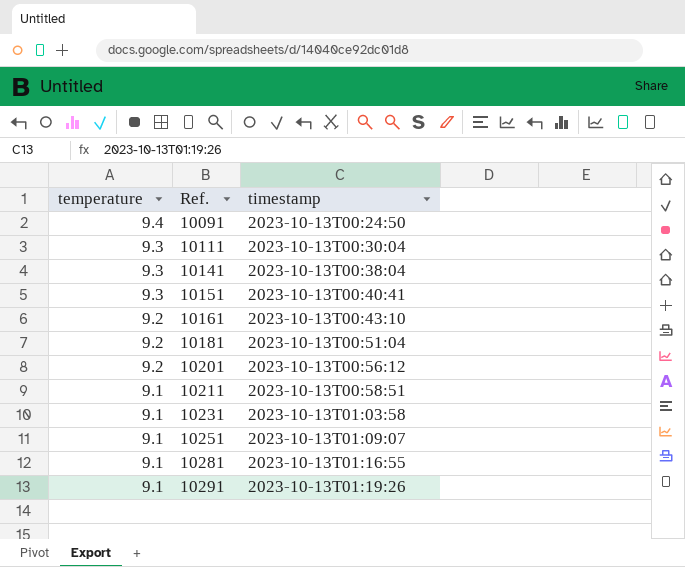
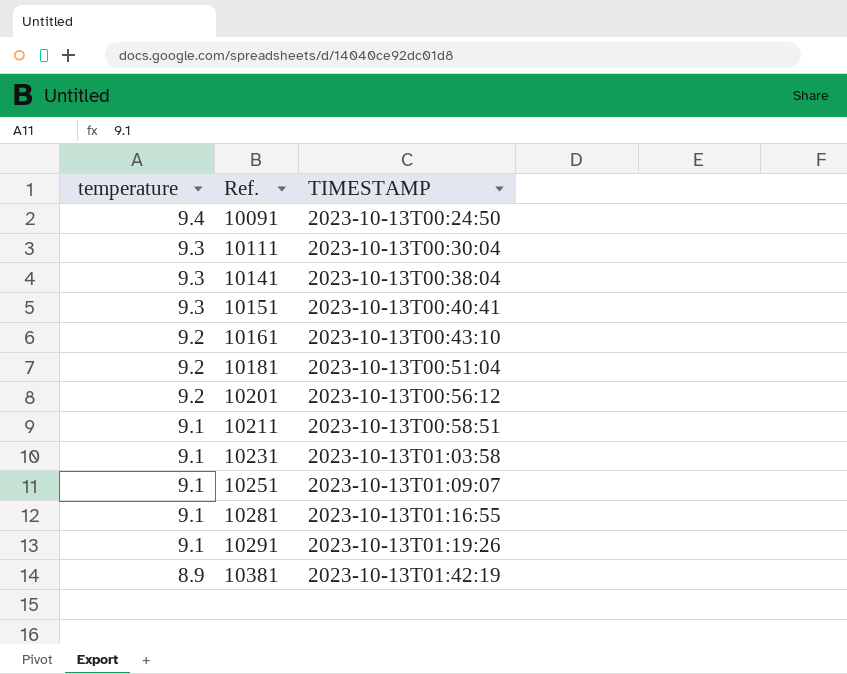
column name: timestamp -> TIMESTAMP
row 10381: none -> 8.9 | 2023-10-13T01:42:19

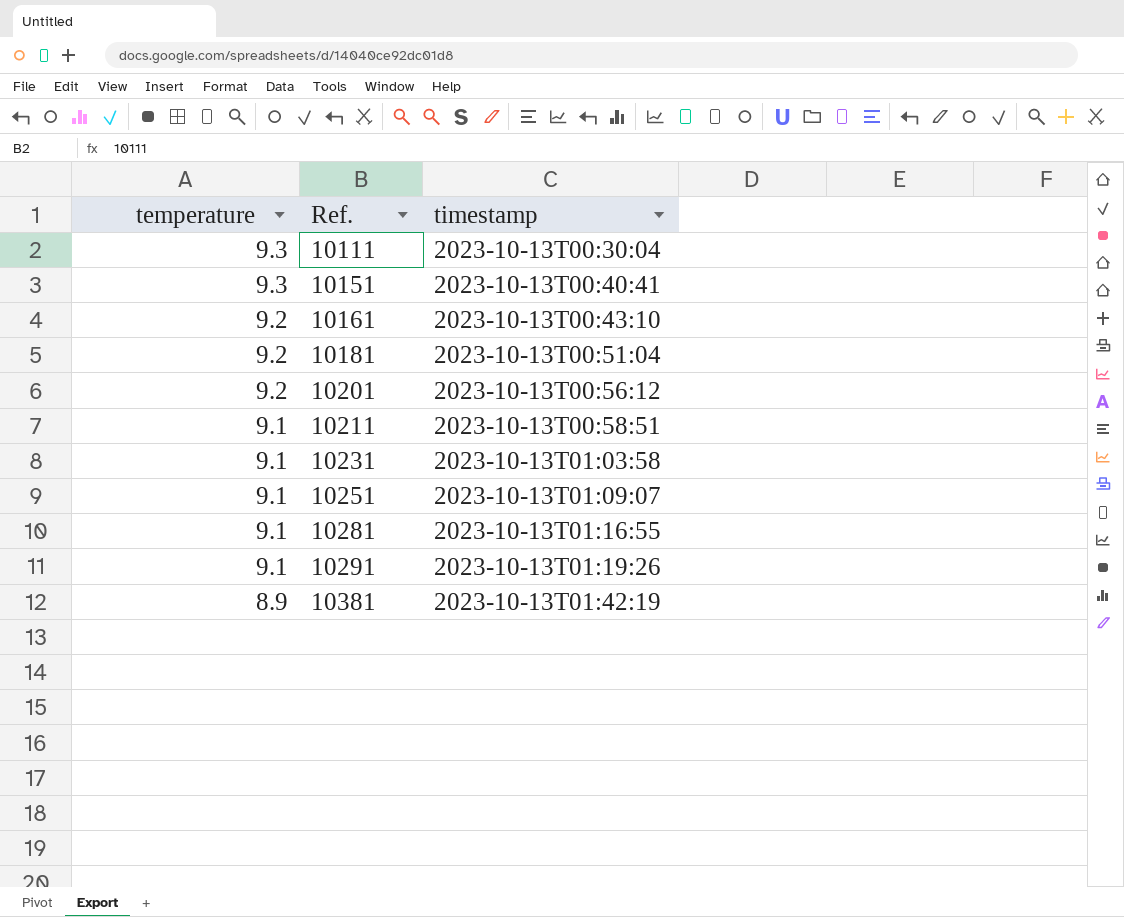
column name: TIMESTAMP -> timestamp
row 10091: 9.4 | 2023-10-13T00:24:50 -> none
row 10141: 9.3 | 2023-10-13T00:38:04 -> none

